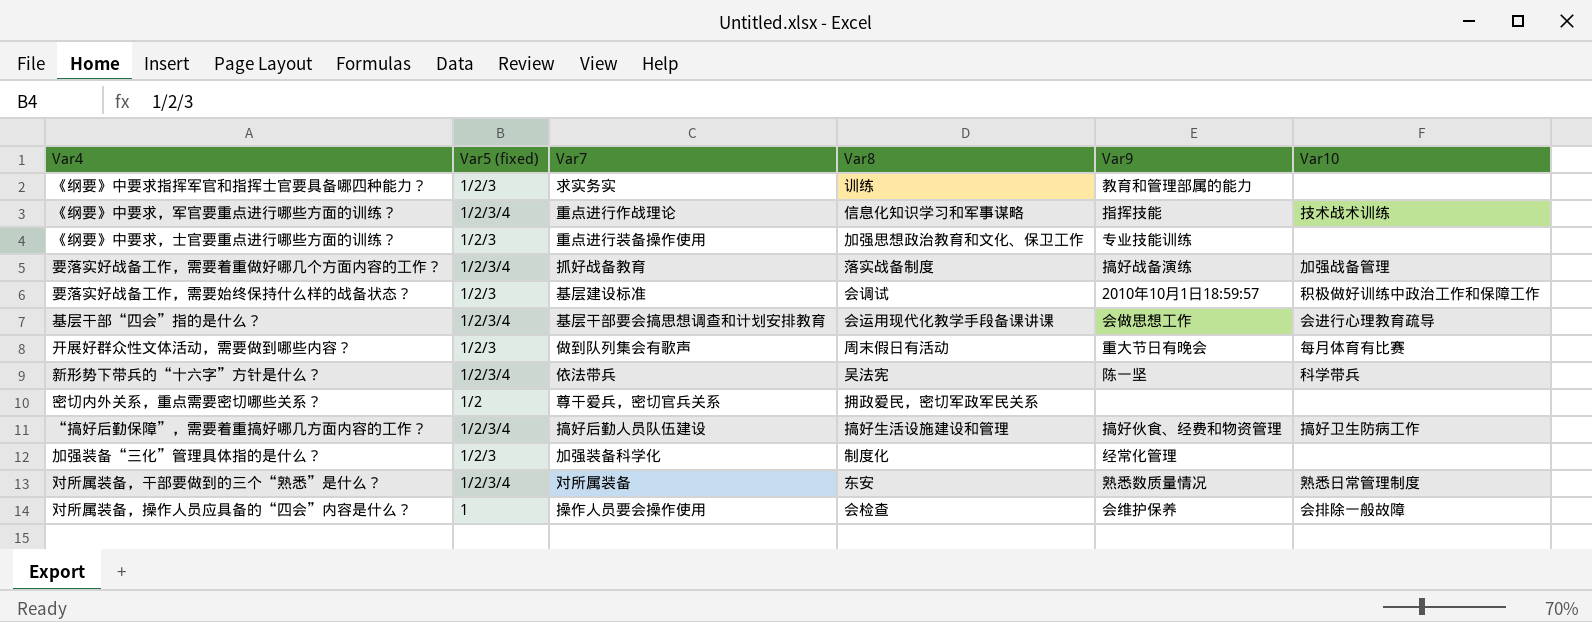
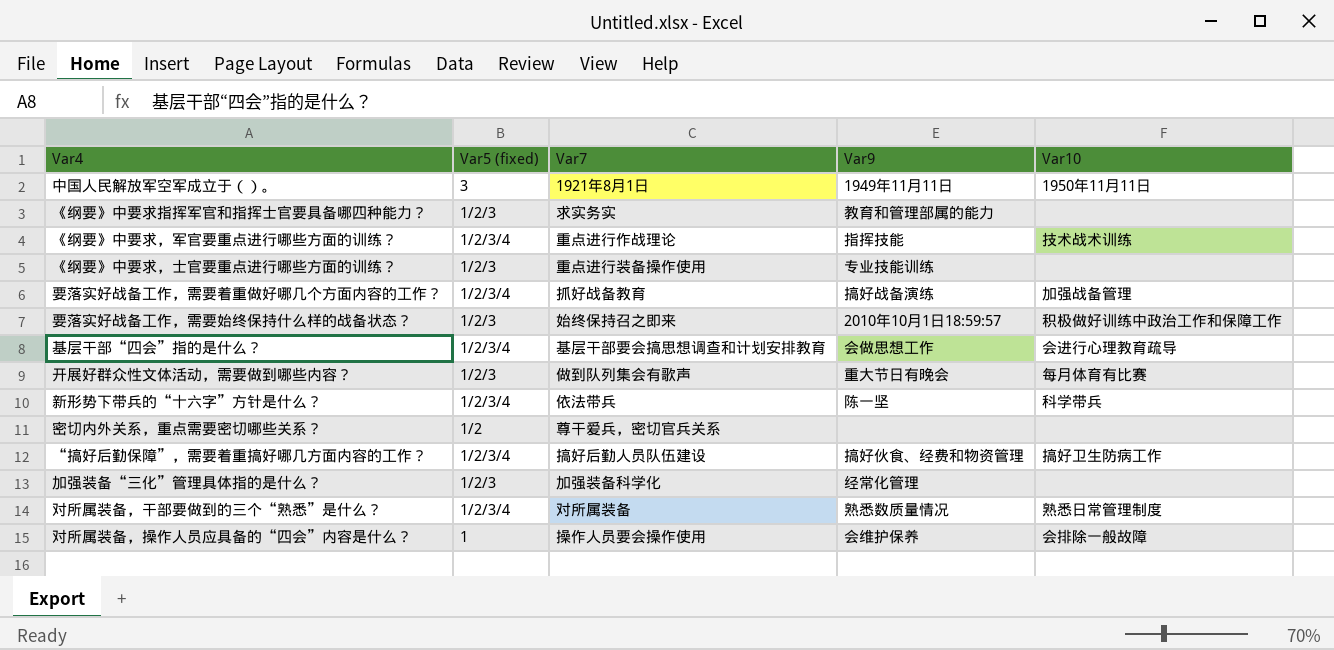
column Var8 | position: 4 -> none
row 中国人民解放军空军成立于（）。: none -> 3 | 1921年8月1日 | 1949年11月11日 | 1950年11月11日
要落实好战备工作，需要始终保持什么样的战备状态？ | Var7: 基层建设标准 -> 始终保持召之即来

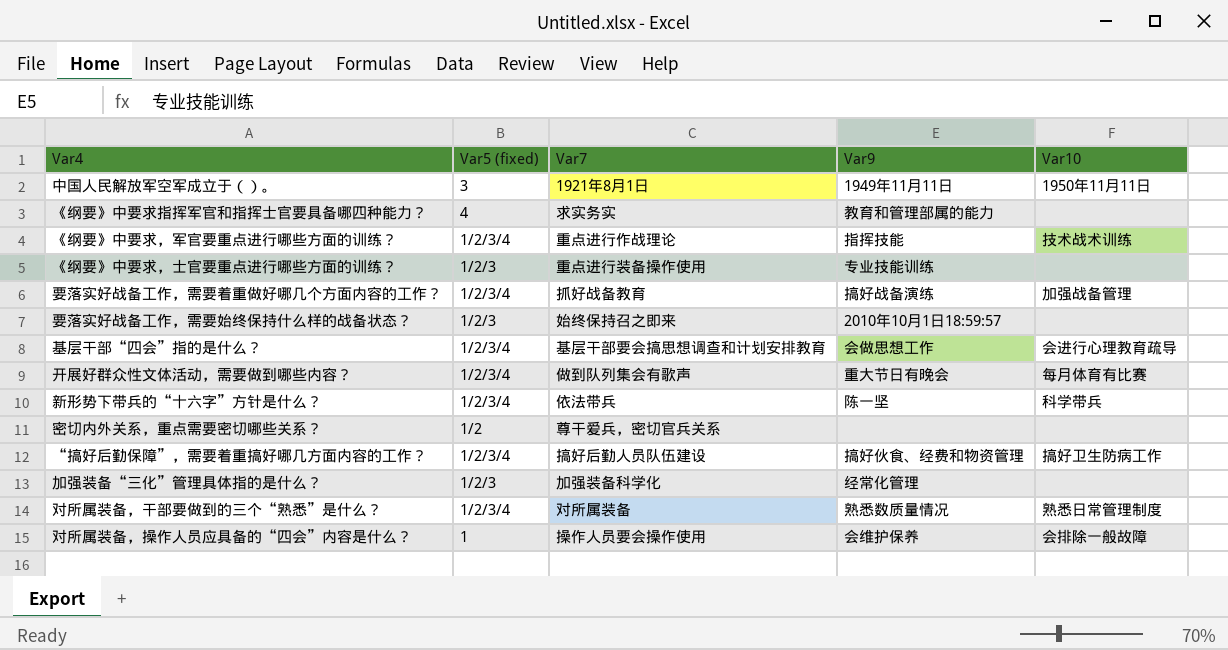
《纲要》中要求指挥军官和指挥士官要具备哪四种能力？ | Var5 (fixed): 1/2/3 -> 4
要落实好战备工作，需要始终保持什么样的战备状态？ | Var10: 积极做好训练中政治工作和保障工作 -> none
开展好群众性文体活动，需要做到哪些内容？ | Var5 (fixed): 1/2/3 -> 1/2/3/4

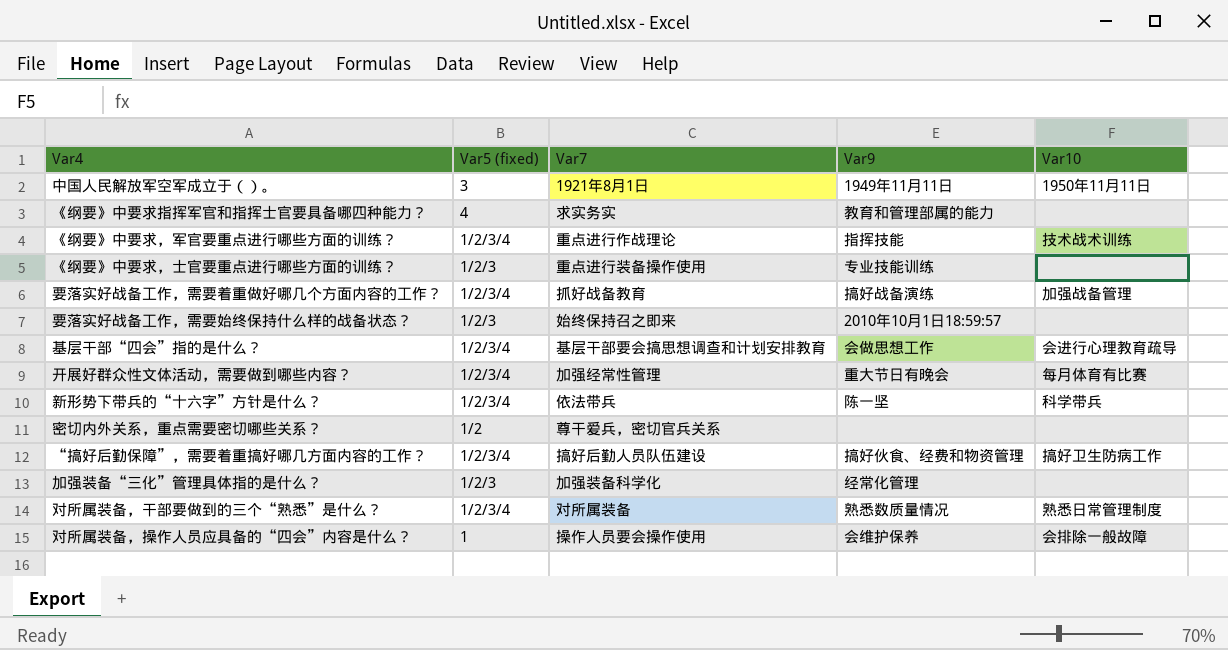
开展好群众性文体活动，需要做到哪些内容？ | Var7: 做到队列集会有歌声 -> 加强经常性管理

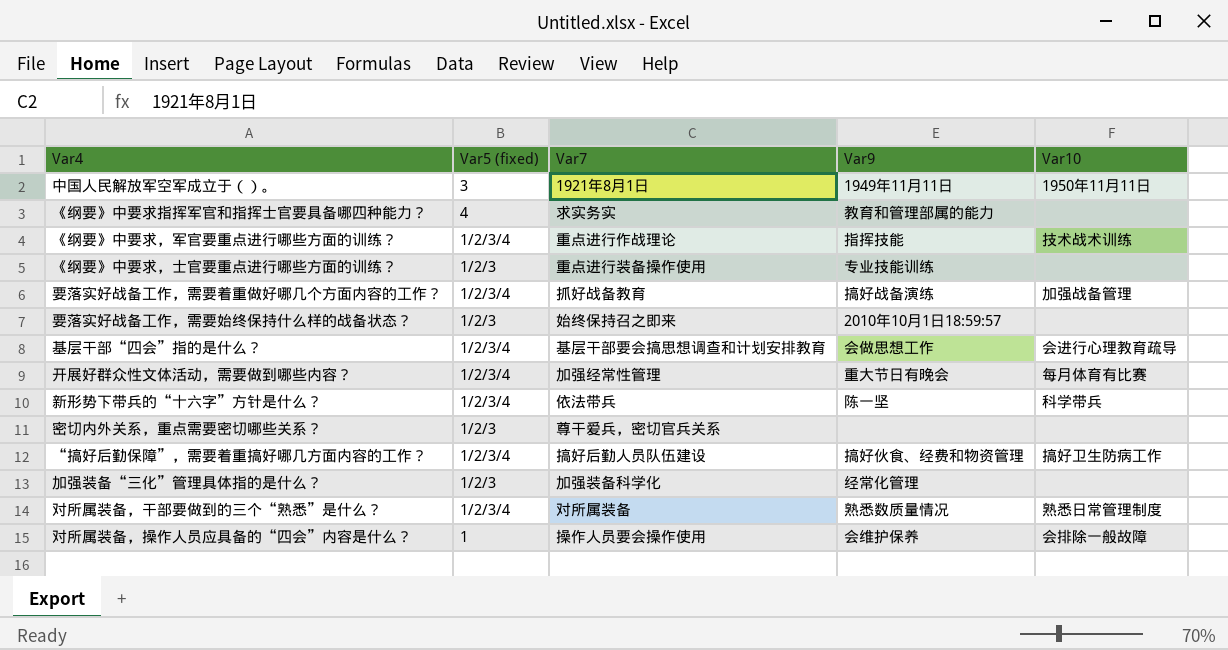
密切内外关系，重点需要密切哪些关系？ | Var5 (fixed): 1/2 -> 1/2/3

